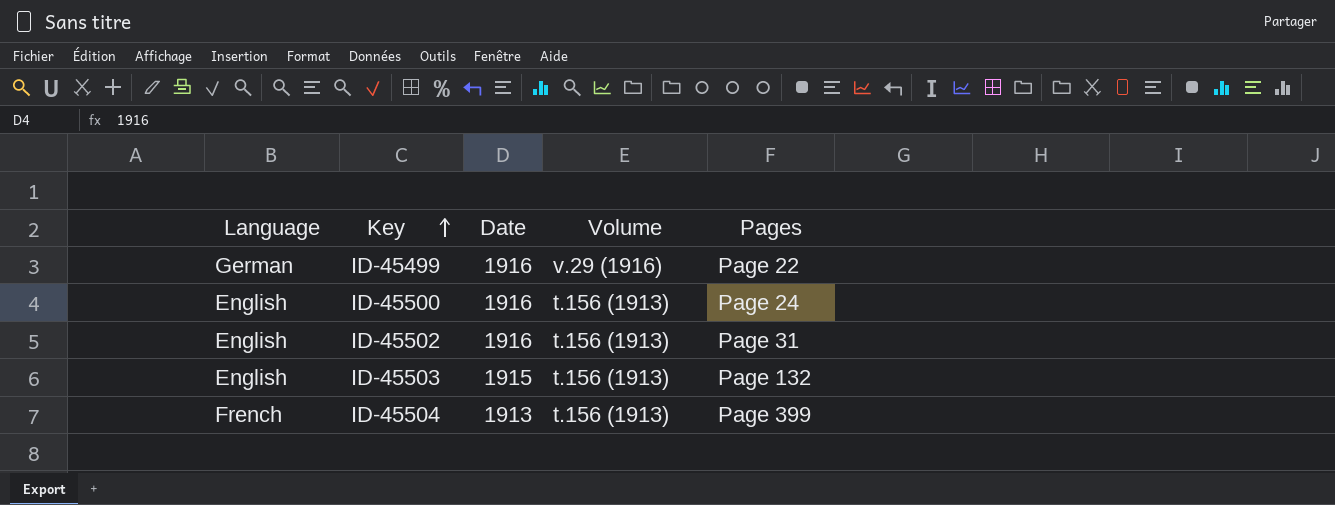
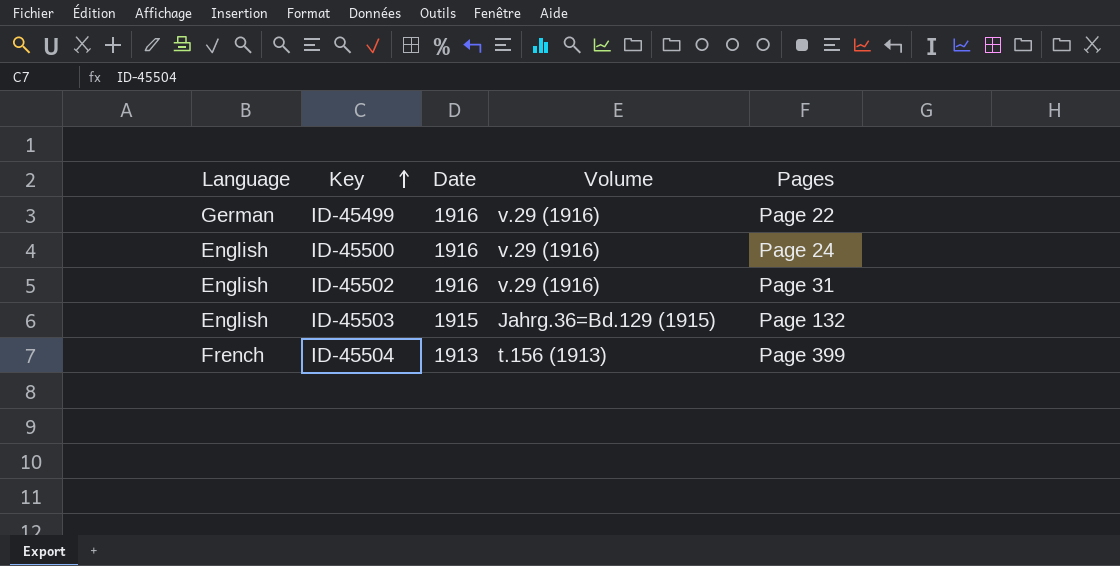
ID-45500 | Volume: t.156 (1913) -> v.29 (1916)
ID-45502 | Volume: t.156 (1913) -> v.29 (1916)
ID-45503 | Volume: t.156 (1913) -> Jahrg.36=Bd.129 (1915)

